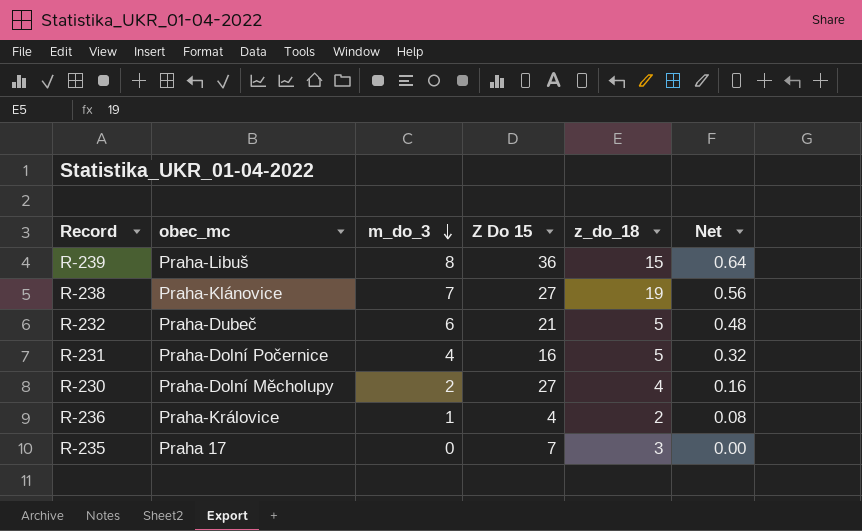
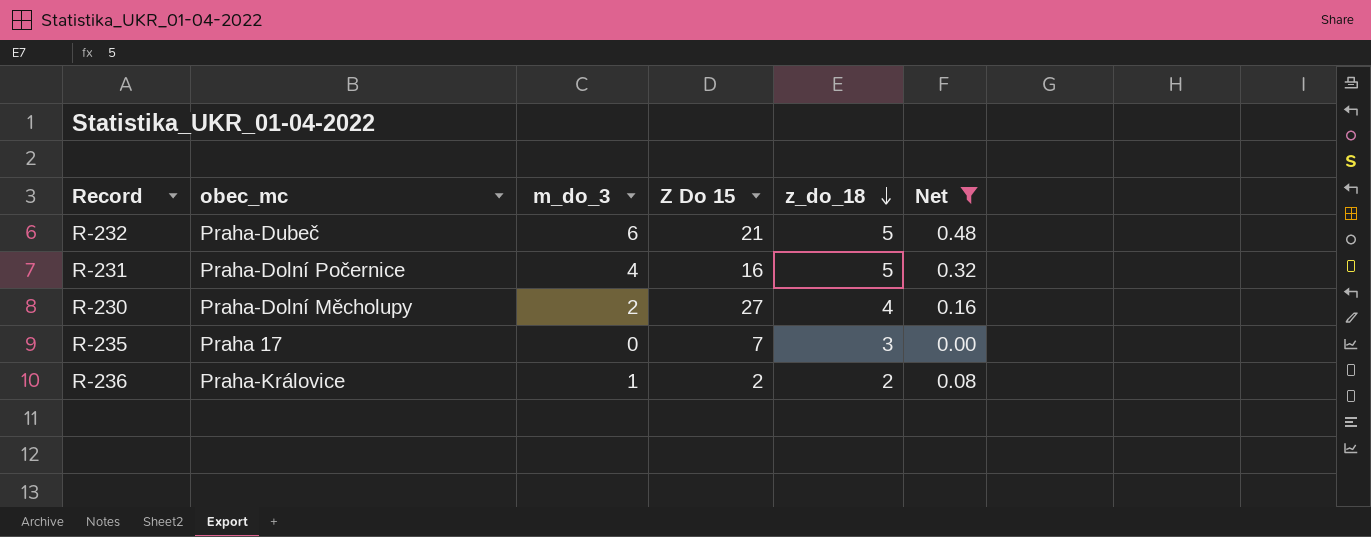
filter: none -> Net <= 0.48
row order: m_do_3 descending -> z_do_18 descending
R-236 | Z Do 15: 4 -> 2

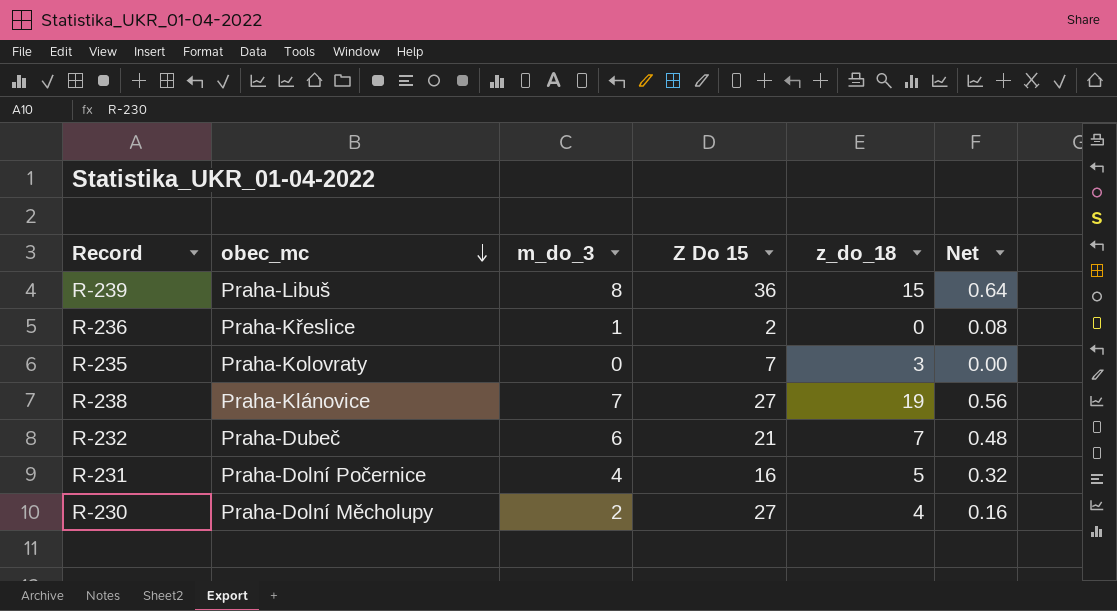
filter: Net <= 0.48 -> none
row order: z_do_18 descending -> obec_mc descending
R-236 | obec_mc: Praha-Královice -> Praha-Křeslice
R-236 | z_do_18: 2 -> 0
R-235 | obec_mc: Praha 17 -> Praha-Kolovraty
R-232 | z_do_18: 5 -> 7

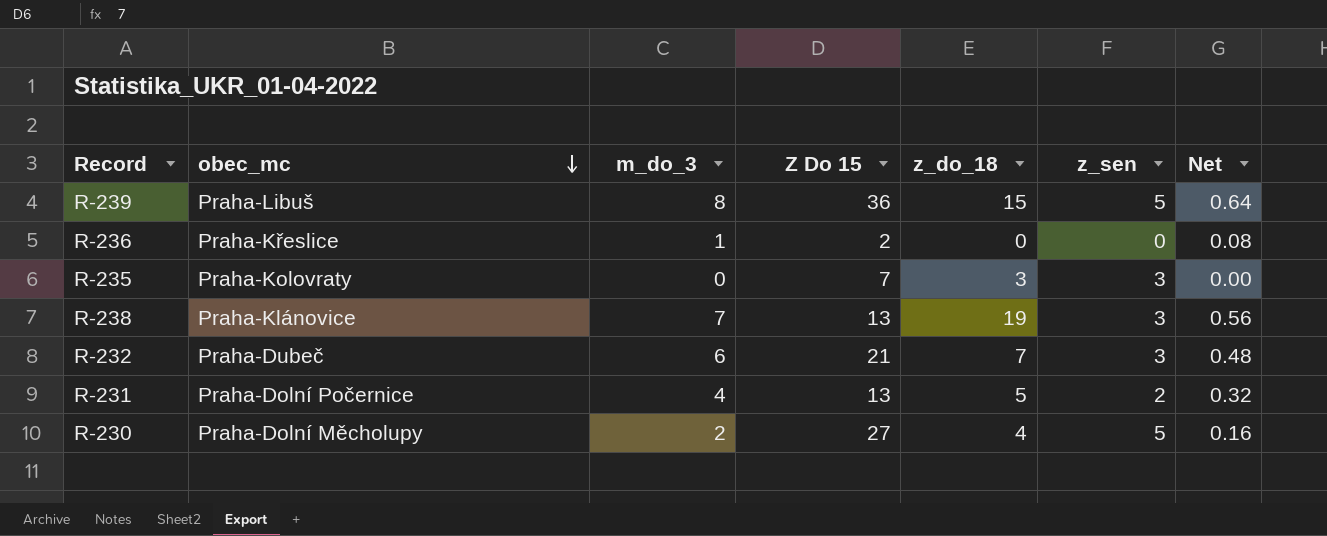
column z_sen | position: none -> 6
R-238 | Z Do 15: 27 -> 13
R-231 | Z Do 15: 16 -> 13

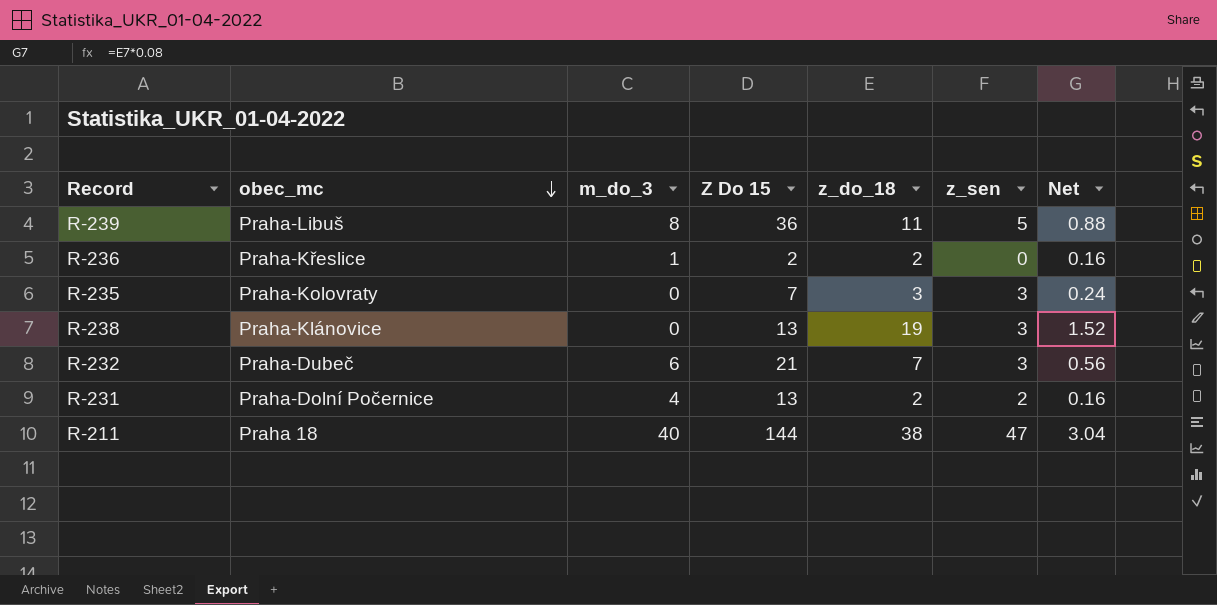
column Net | formula: [m_do_3] * 0.08 -> [z_do_18] * 0.08
row R-230: Praha-Dolní Měcholupy | 2 | 27 | 4 | 5 | 0.16 -> none
R-239 | z_do_18: 15 -> 11
R-236 | z_do_18: 0 -> 2
R-238 | m_do_3: 7 -> 0
R-231 | z_do_18: 5 -> 2
row R-211: none -> Praha 18 | 40 | 144 | 38 | 47 | 3.04

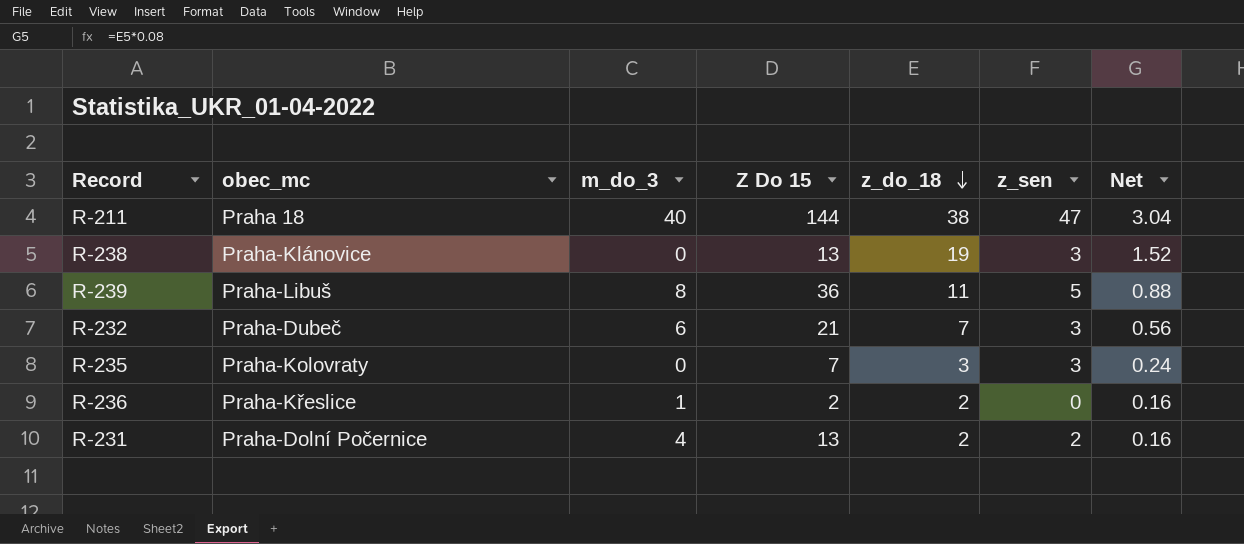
row order: obec_mc descending -> z_do_18 descending

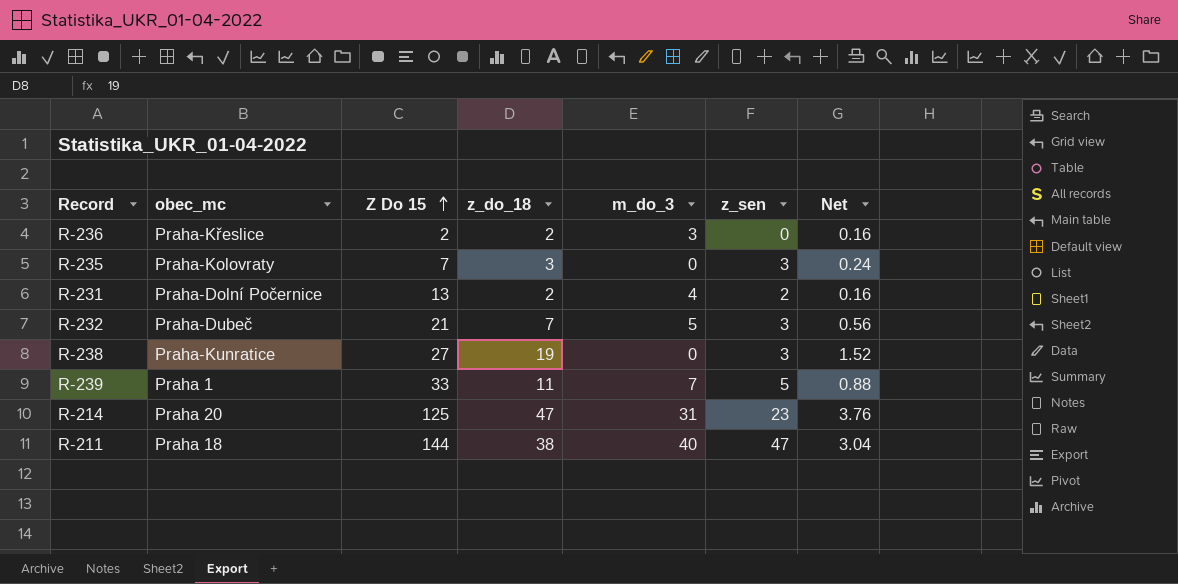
row order: z_do_18 descending -> Z Do 15 ascending
column m_do_3 | position: 3 -> 5
R-236 | m_do_3: 1 -> 3
R-232 | m_do_3: 6 -> 5
R-238 | obec_mc: Praha-Klánovice -> Praha-Kunratice
R-238 | Z Do 15: 13 -> 27
R-239 | obec_mc: Praha-Libuš -> Praha 1
R-239 | Z Do 15: 36 -> 33
R-239 | m_do_3: 8 -> 7
row R-214: none -> Praha 20 | 125 | 47 | 31 | 23 | 3.76

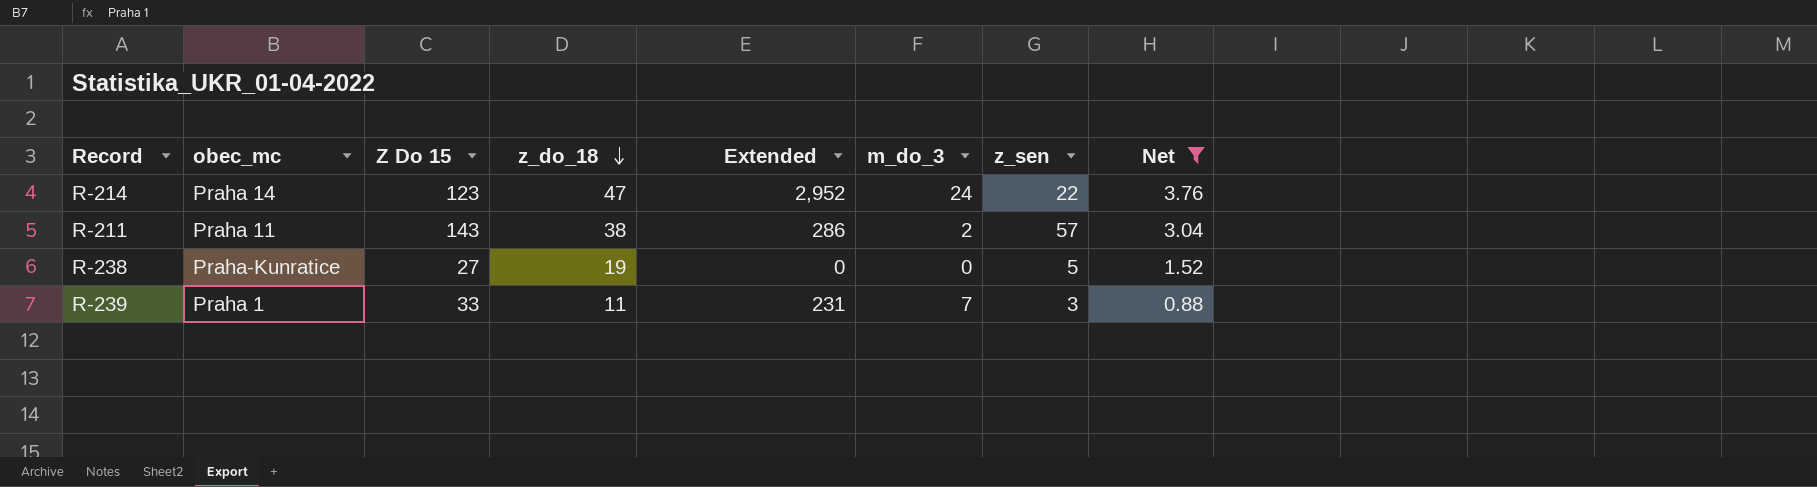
filter: none -> Net >= 0.88
row order: Z Do 15 ascending -> z_do_18 descending
column Extended | formula: none -> [Z Do 15] * [m_do_3]
R-214 | obec_mc: Praha 20 -> Praha 14
R-214 | Z Do 15: 125 -> 123
R-214 | m_do_3: 31 -> 24
R-214 | z_sen: 23 -> 22
R-211 | obec_mc: Praha 18 -> Praha 11
R-211 | Z Do 15: 144 -> 143
R-211 | m_do_3: 40 -> 2
R-211 | z_sen: 47 -> 57
R-238 | z_sen: 3 -> 5
R-239 | z_sen: 5 -> 3

